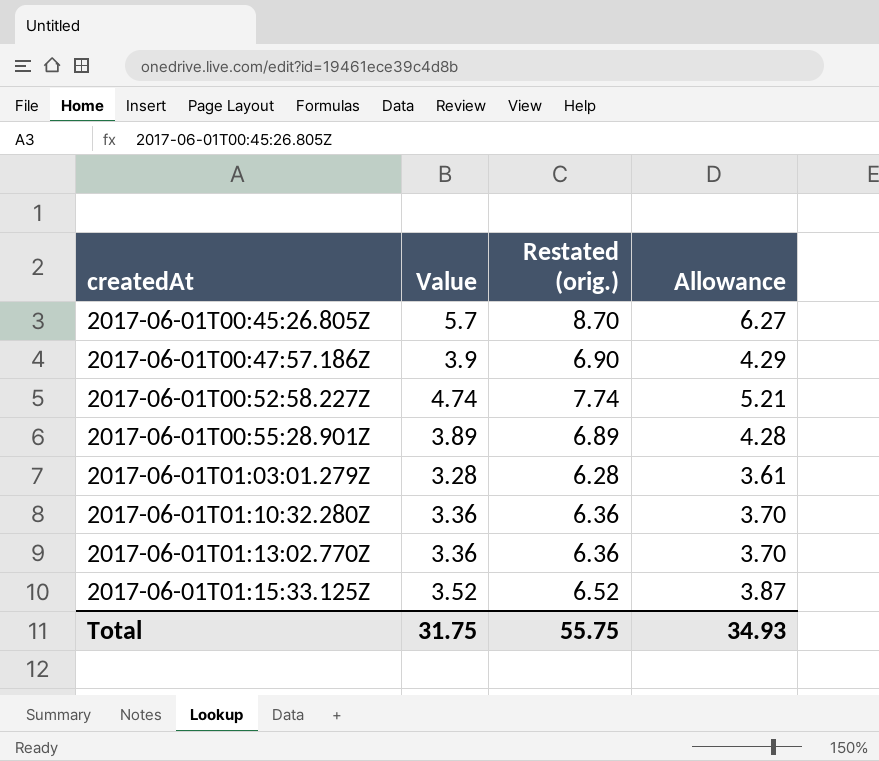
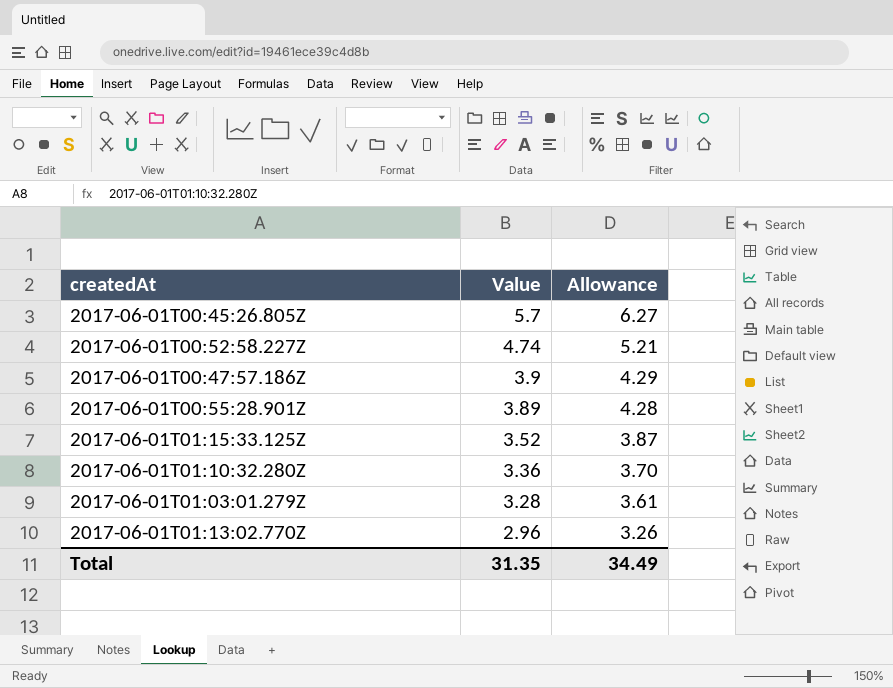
row order: createdAt ascending -> Value descending
column Restated (orig.) | formula: [Value] + 3 -> none
2017-06-01T01:13:02.770Z | Value: 3.36 -> 2.96
2017-06-01T01:13:02.770Z | Allowance: 3.70 -> 3.26
Total | Value: 31.75 -> 31.35
Total | Allowance: 34.93 -> 34.49

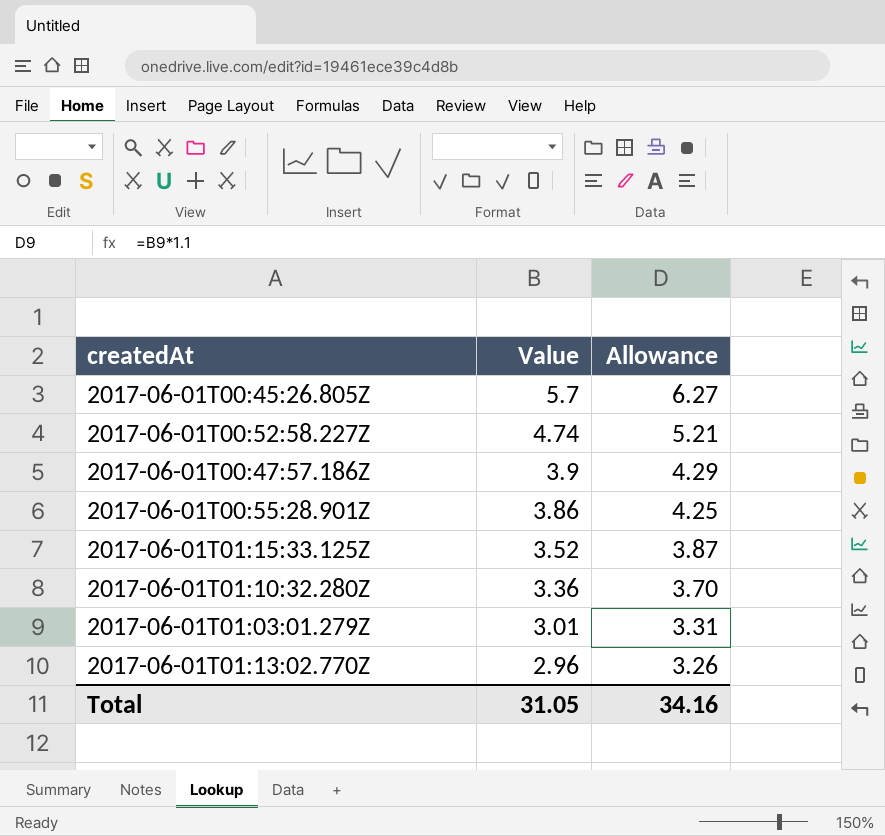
2017-06-01T00:55:28.901Z | Value: 3.89 -> 3.86
2017-06-01T00:55:28.901Z | Allowance: 4.28 -> 4.25
2017-06-01T01:03:01.279Z | Value: 3.28 -> 3.01
2017-06-01T01:03:01.279Z | Allowance: 3.61 -> 3.31
Total | Value: 31.35 -> 31.05
Total | Allowance: 34.49 -> 34.16

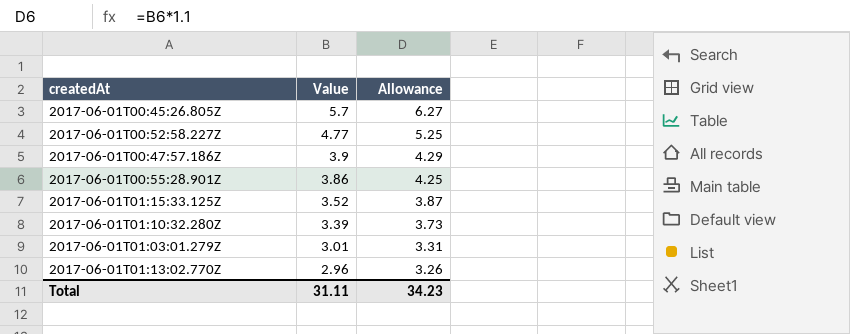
2017-06-01T00:52:58.227Z | Value: 4.74 -> 4.77
2017-06-01T00:52:58.227Z | Allowance: 5.21 -> 5.25
2017-06-01T01:10:32.280Z | Value: 3.36 -> 3.39
2017-06-01T01:10:32.280Z | Allowance: 3.70 -> 3.73
Total | Value: 31.05 -> 31.11
Total | Allowance: 34.16 -> 34.23

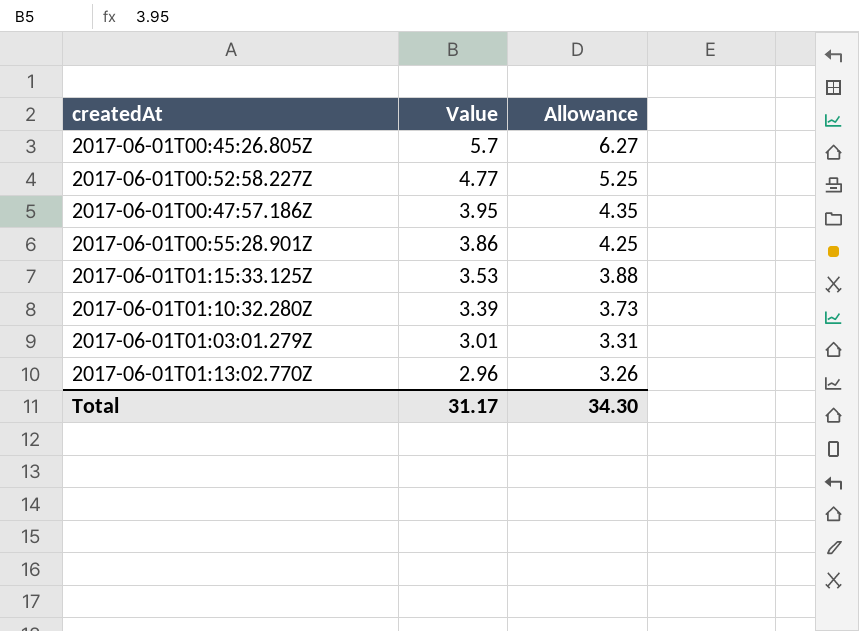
2017-06-01T00:47:57.186Z | Value: 3.9 -> 3.95
2017-06-01T00:47:57.186Z | Allowance: 4.29 -> 4.35
2017-06-01T01:15:33.125Z | Value: 3.52 -> 3.53
2017-06-01T01:15:33.125Z | Allowance: 3.87 -> 3.88
Total | Value: 31.11 -> 31.17
Total | Allowance: 34.23 -> 34.30

